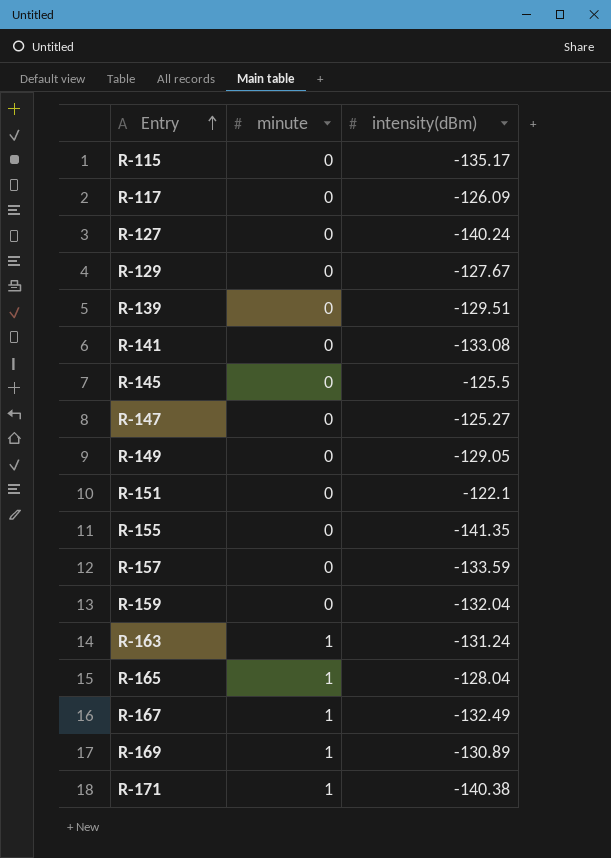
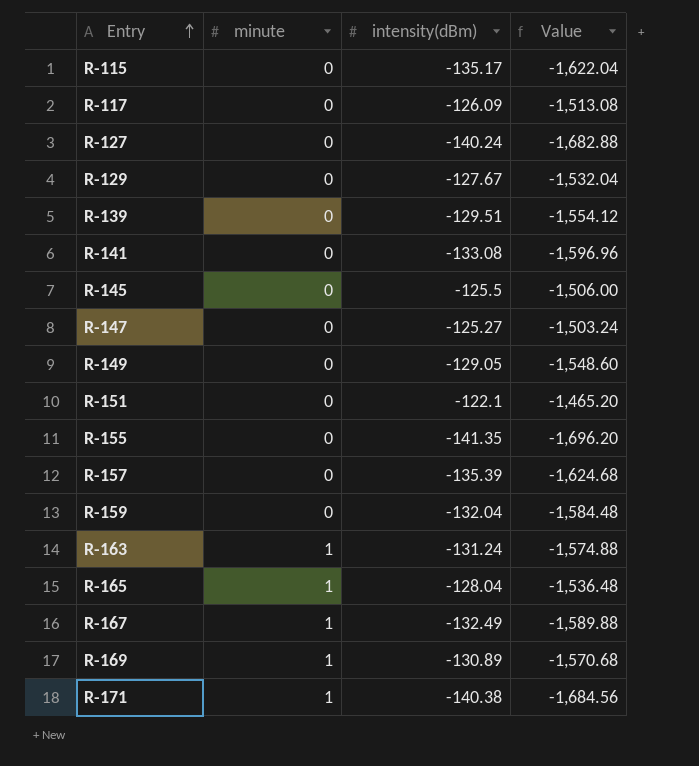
column Value | formula: none -> [intensity(dBm)] * 12
R-157 | intensity(dBm): -133.59 -> -135.39

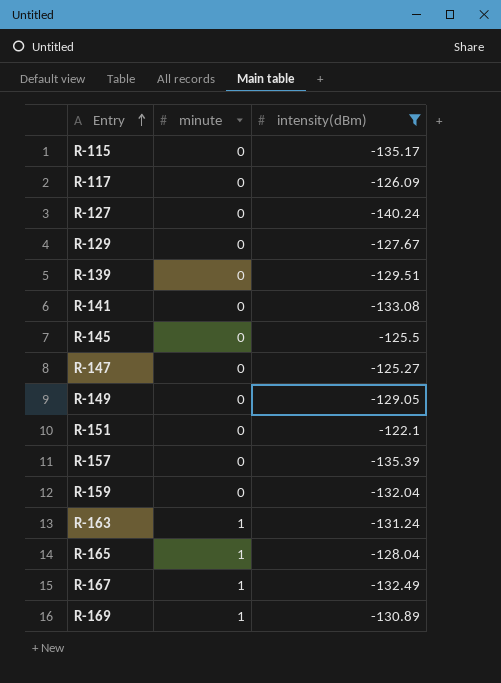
filter: none -> intensity(dBm) >= -140.24
column Value | formula: [intensity(dBm)] * 12 -> none

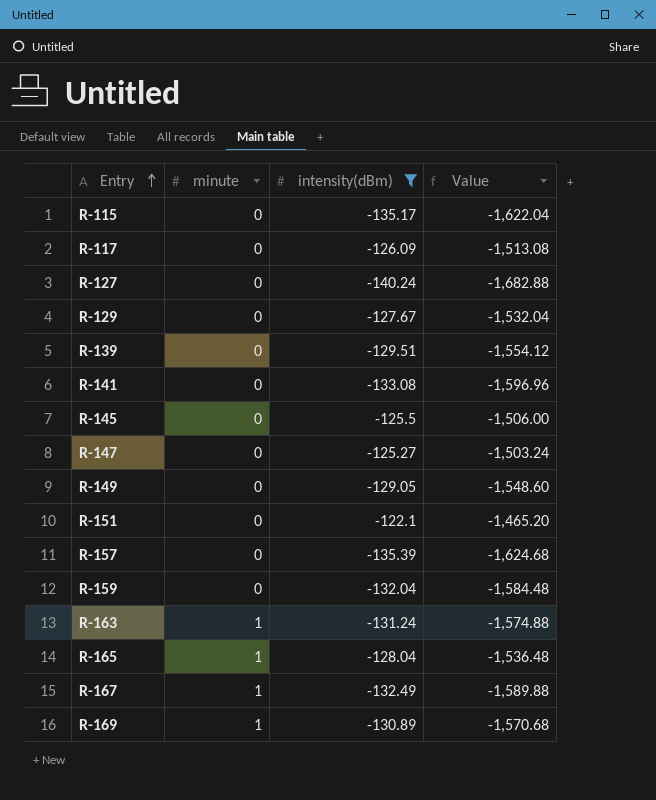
column Value | formula: none -> [intensity(dBm)] * 12

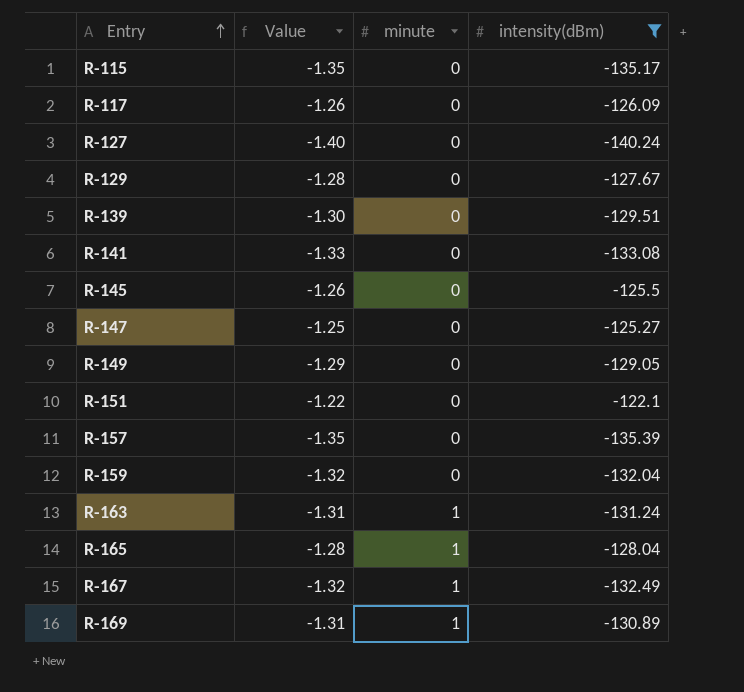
column Value | formula: [intensity(dBm)] * 12 -> [intensity(dBm)] * 0.01
column Value | position: 4 -> 2

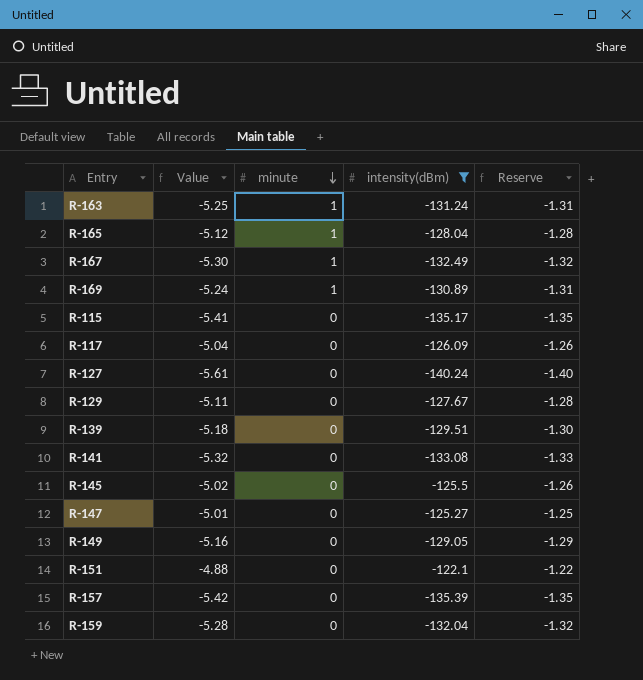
row order: Entry ascending -> minute descending
column Value | formula: [intensity(dBm)] * 0.01 -> [intensity(dBm)] * 0.04
column Reserve | formula: none -> [intensity(dBm)] * 0.01

